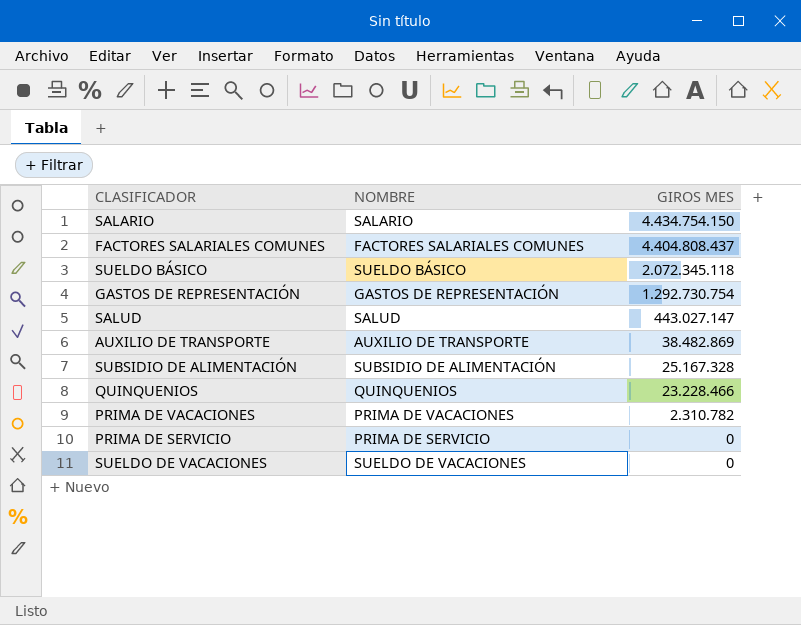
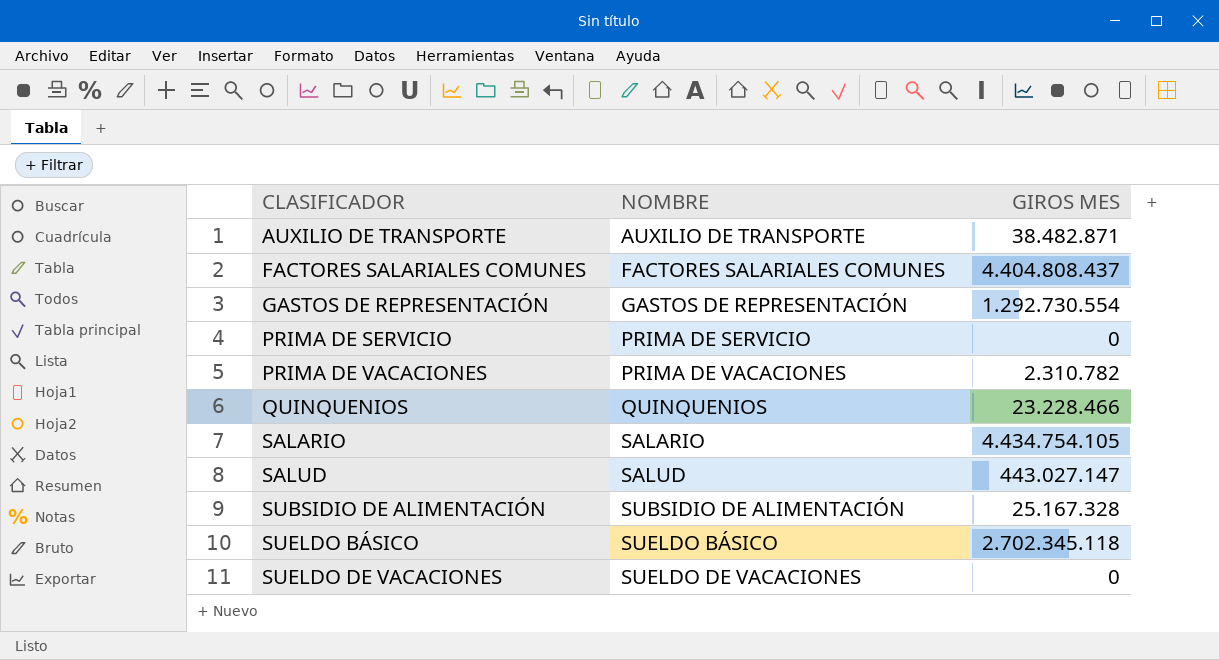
row order: GIROS MES descending -> CLASIFICADOR ascending
AUXILIO DE TRANSPORTE | GIROS MES: 38.482.869 -> 38.482.871
GASTOS DE REPRESENTACIÓN | GIROS MES: 1.292.730.754 -> 1.292.730.554
SALARIO | GIROS MES: 4.434.754.150 -> 4.434.754.105
SUELDO BÁSICO | GIROS MES: 2.072.345.118 -> 2.702.345.118

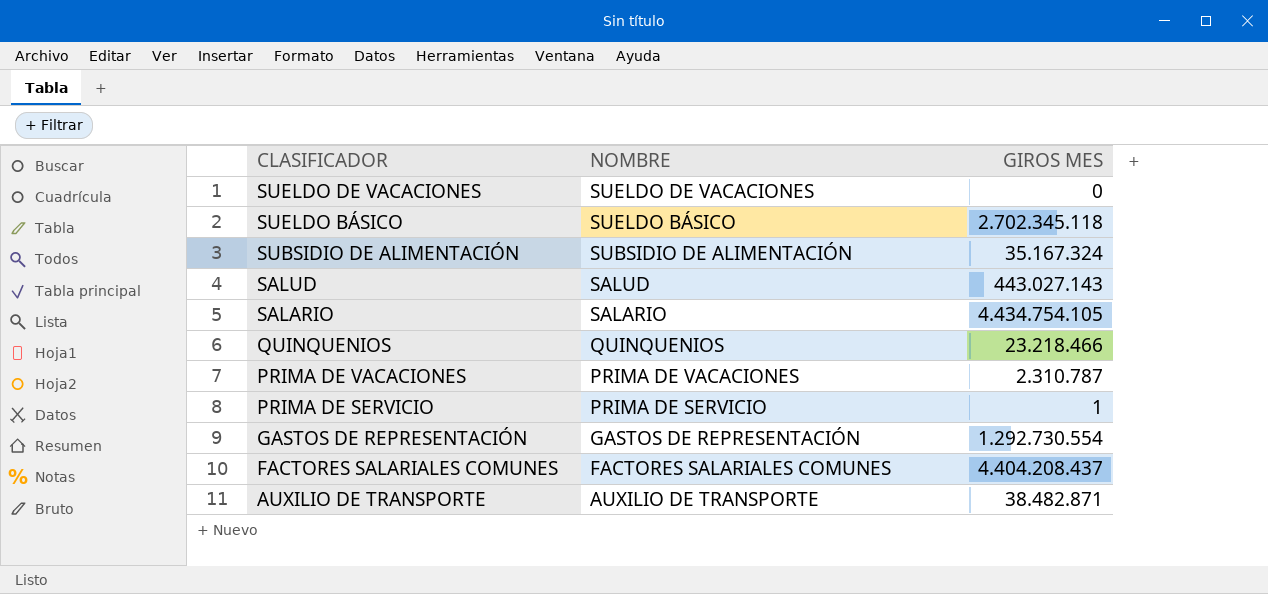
row order: CLASIFICADOR ascending -> CLASIFICADOR descending
SUBSIDIO DE ALIMENTACIÓN | GIROS MES: 25.167.328 -> 35.167.324
SALUD | GIROS MES: 443.027.147 -> 443.027.143
QUINQUENIOS | GIROS MES: 23.228.466 -> 23.218.466
PRIMA DE VACACIONES | GIROS MES: 2.310.782 -> 2.310.787
PRIMA DE SERVICIO | GIROS MES: 0 -> 1
FACTORES SALARIALES COMUNES | GIROS MES: 4.404.808.437 -> 4.404.208.437

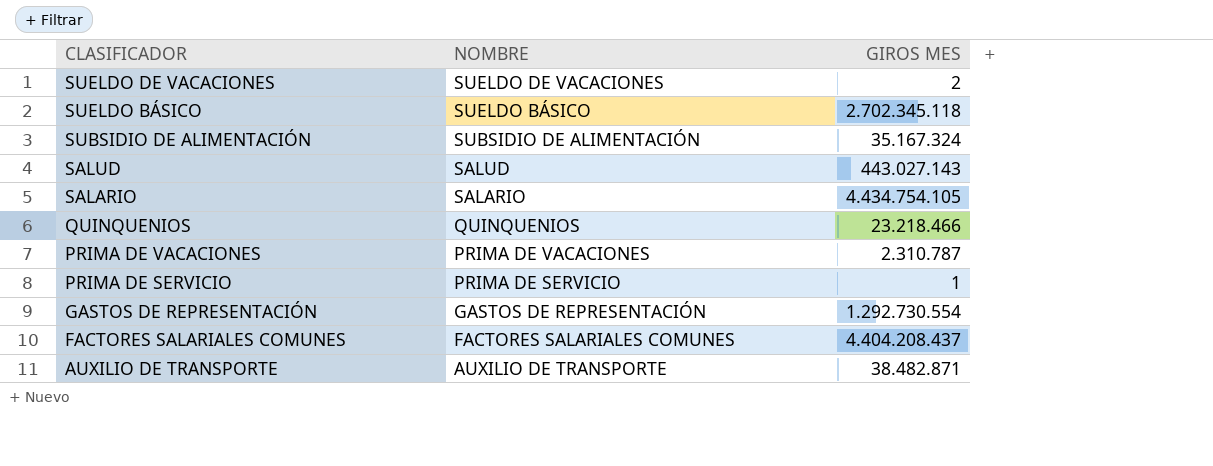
SUELDO DE VACACIONES | GIROS MES: 0 -> 2

